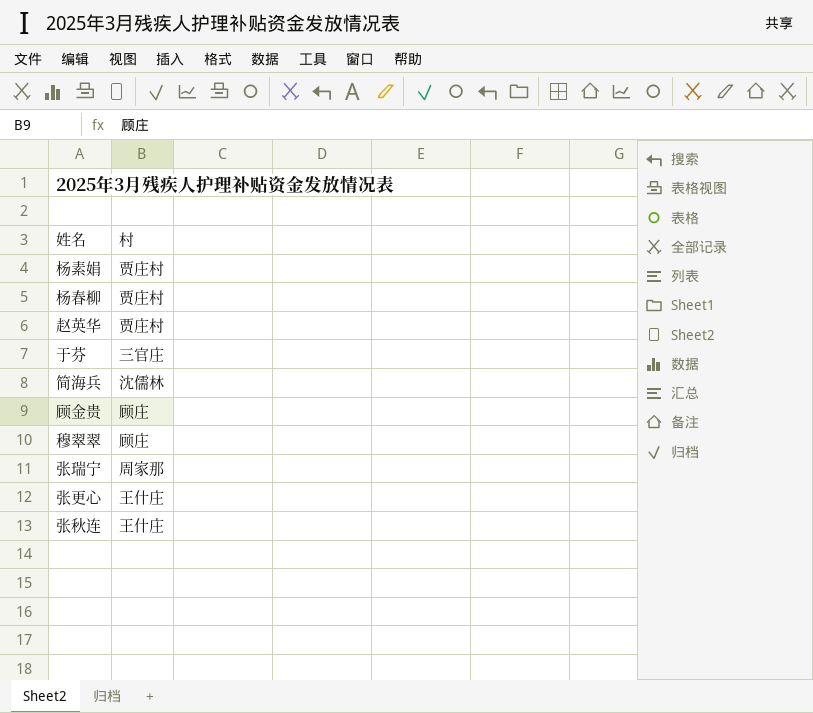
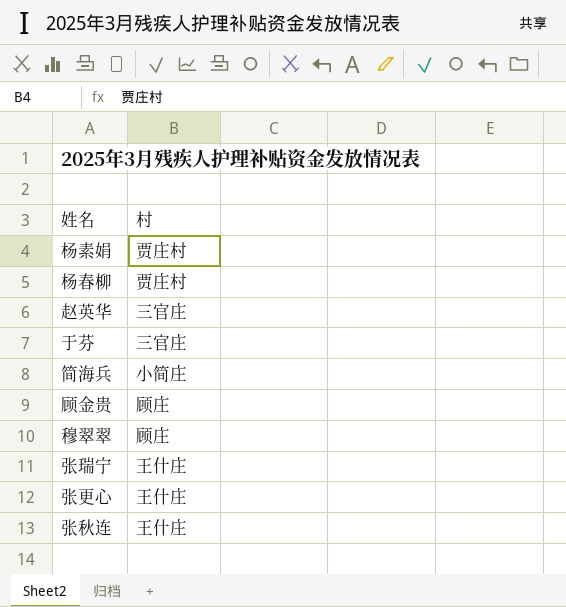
赵英华 | 村: 贾庄村 -> 三官庄
简海兵 | 村: 沈儒林 -> 小简庄
张瑞宁 | 村: 周家那 -> 王什庄

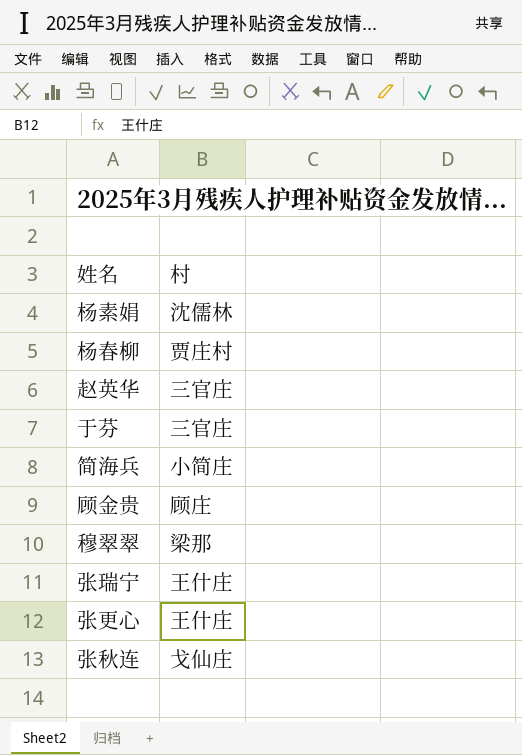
杨素娟 | 村: 贾庄村 -> 沈儒林
穆翠翠 | 村: 顾庄 -> 梁那
张秋连 | 村: 王什庄 -> 戈仙庄

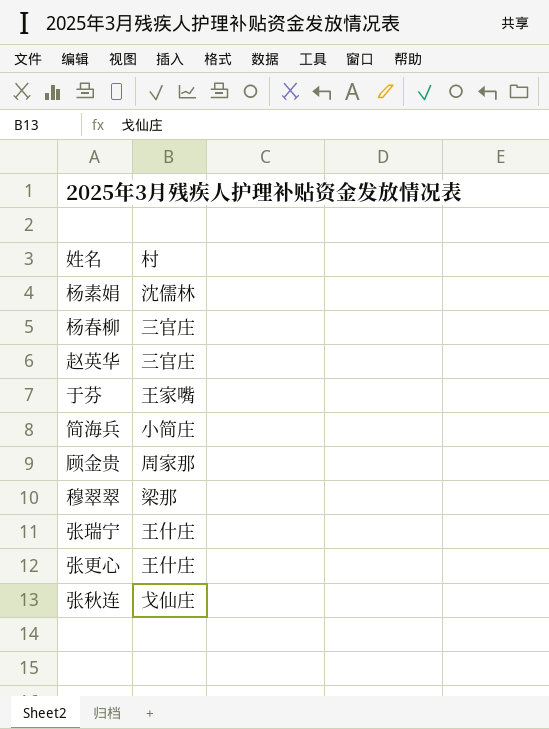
杨春柳 | 村: 贾庄村 -> 三官庄
于芬 | 村: 三官庄 -> 王家嘴
顾金贵 | 村: 顾庄 -> 周家那

